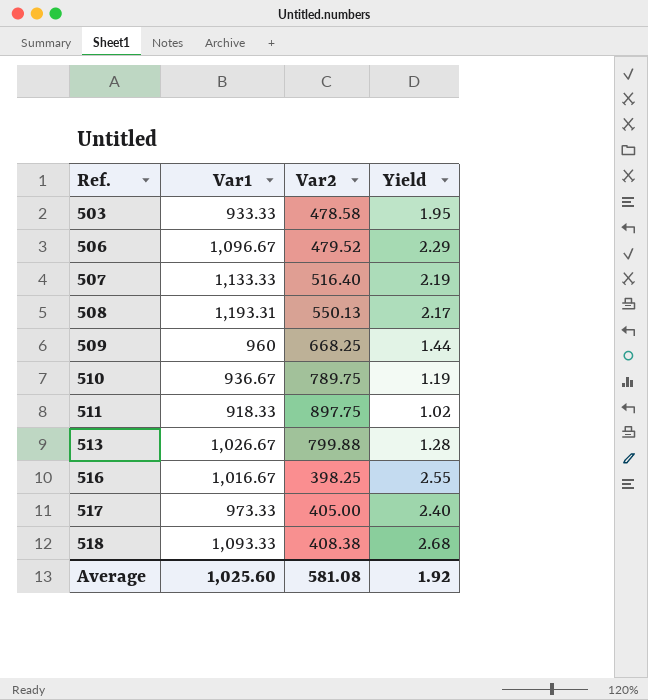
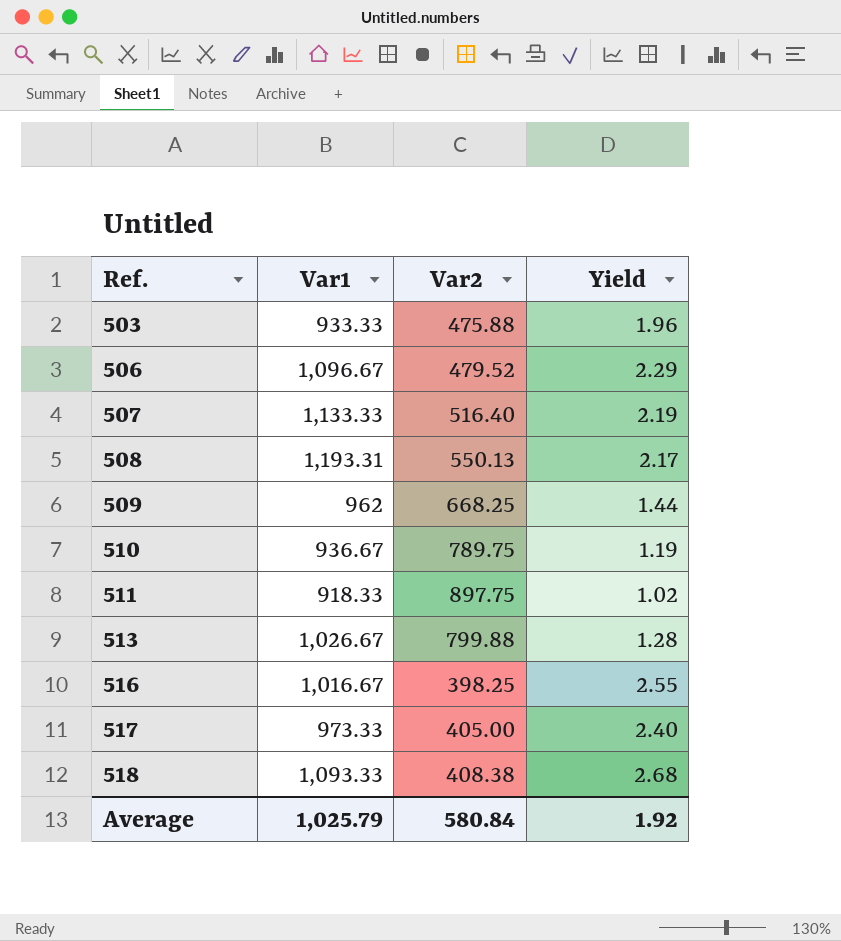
503 | Var2: 478.58 -> 475.88
503 | Yield: 1.95 -> 1.96
509 | Var1: 960 -> 962
Average | Var1: 1,025.60 -> 1,025.79
Average | Var2: 581.08 -> 580.84

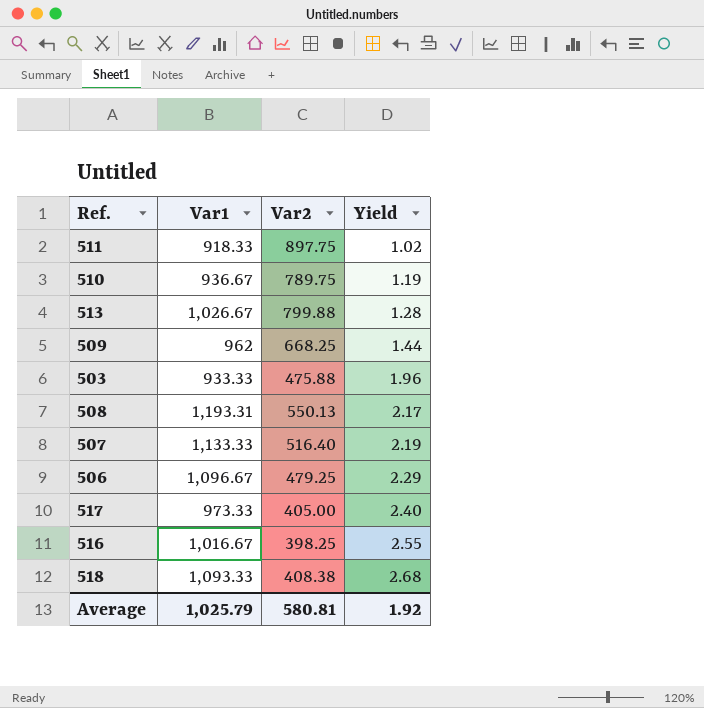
row order: Ref. ascending -> Yield ascending
506 | Var2: 479.52 -> 479.25
Average | Var2: 580.84 -> 580.81

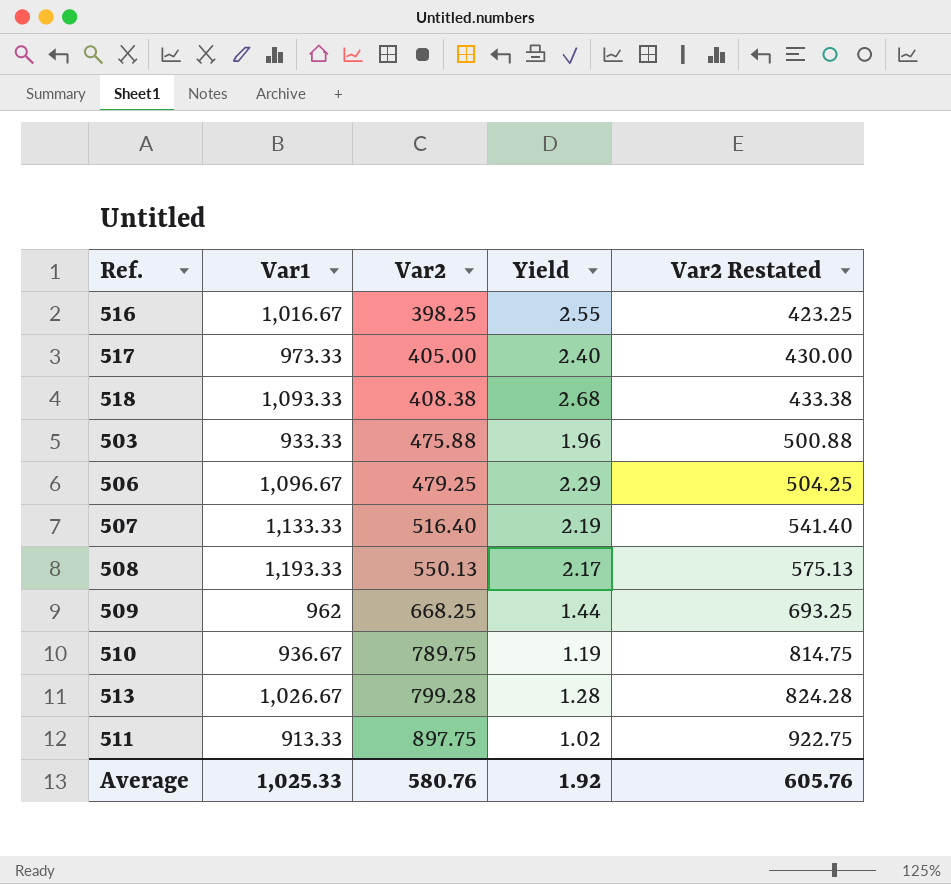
row order: Yield ascending -> Var2 ascending
column Var2 Restated | formula: none -> [Var2] + 25
508 | Var1: 1,193.31 -> 1,193.33
513 | Var2: 799.88 -> 799.28
511 | Var1: 918.33 -> 913.33
Average | Var1: 1,025.79 -> 1,025.33
Average | Var2: 580.81 -> 580.76

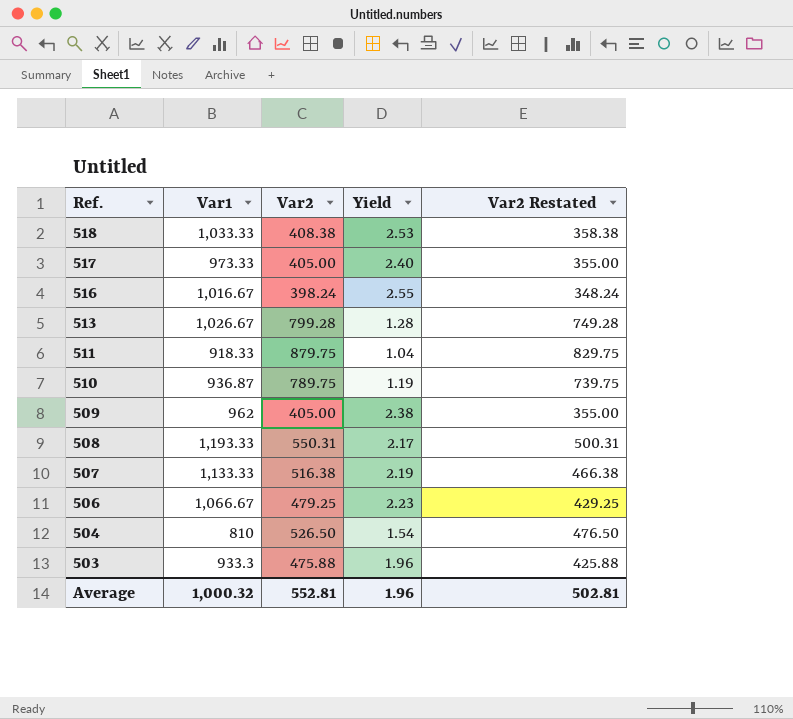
row order: Var2 ascending -> Ref. descending
column Var2 Restated | formula: [Var2] + 25 -> [Var2] - 50
518 | Var1: 1,093.33 -> 1,033.33
518 | Yield: 2.68 -> 2.53
516 | Var2: 398.25 -> 398.24
511 | Var1: 913.33 -> 918.33
511 | Var2: 897.75 -> 879.75
511 | Yield: 1.02 -> 1.04
510 | Var1: 936.67 -> 936.87
509 | Var2: 668.25 -> 405.00
509 | Yield: 1.44 -> 2.38
508 | Var2: 550.13 -> 550.31
507 | Var2: 516.40 -> 516.38
506 | Var1: 1,096.67 -> 1,066.67
506 | Yield: 2.29 -> 2.23
row 504: none -> 810 | 526.50 | 1.54 | 476.50
503 | Var1: 933.33 -> 933.3
Average | Var1: 1,025.33 -> 1,000.32
Average | Var2: 580.76 -> 552.81
Average | Yield: 1.92 -> 1.96
Average | Var2 Restated: 605.76 -> 502.81

